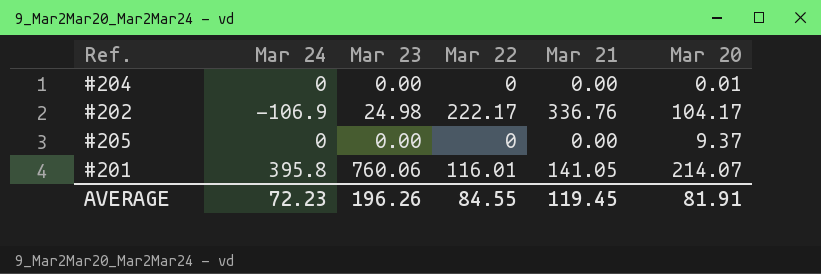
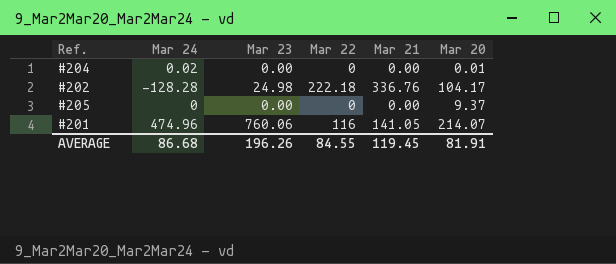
#204 | Mar 24: 0 -> 0.02
#202 | Mar 24: -106.9 -> -128.28
#202 | Mar 22: 222.17 -> 222.18
#201 | Mar 24: 395.8 -> 474.96
#201 | Mar 22: 116.01 -> 116
AVERAGE | Mar 24: 72.23 -> 86.68

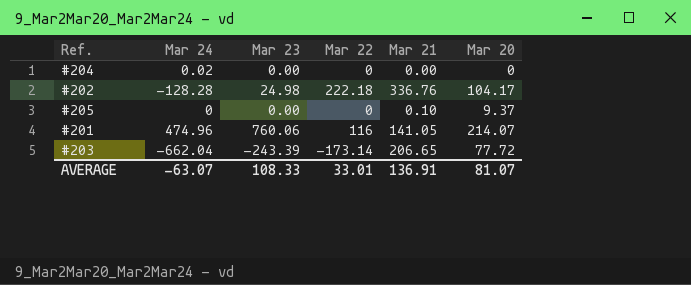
#204 | Mar 20: 0.01 -> 0
#205 | Mar 21: 0.00 -> 0.10
row #203: none -> -662.04 | -243.39 | -173.14 | 206.65 | 77.72
AVERAGE | Mar 24: 86.68 -> -63.07
AVERAGE | Mar 23: 196.26 -> 108.33
AVERAGE | Mar 22: 84.55 -> 33.01
AVERAGE | Mar 21: 119.45 -> 136.91
AVERAGE | Mar 20: 81.91 -> 81.07

